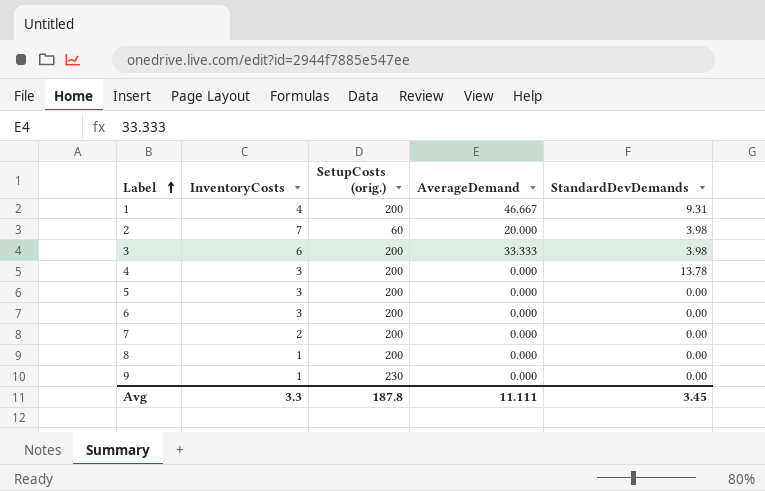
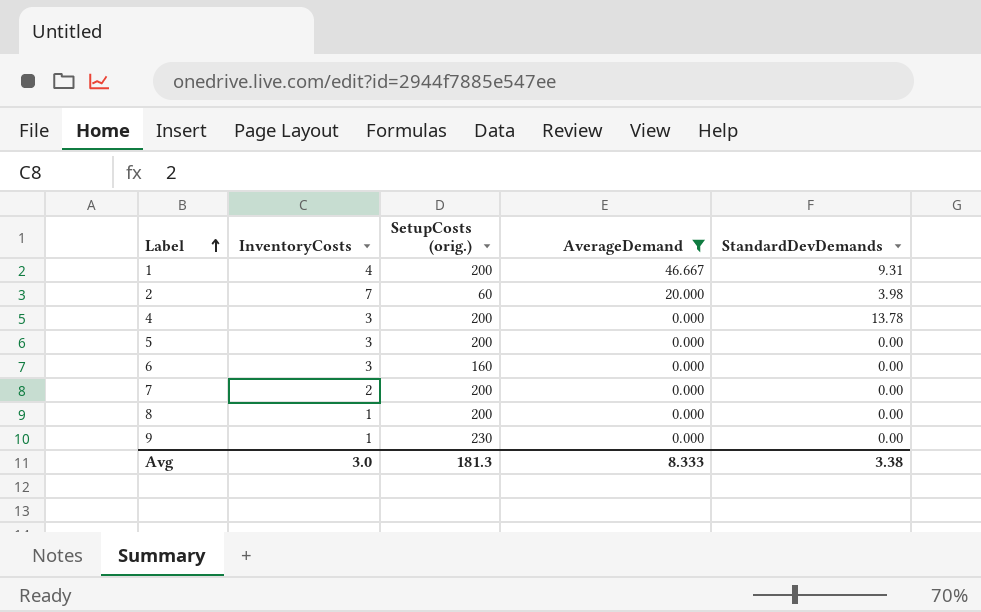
filter: none -> AverageDemand != 33.333
6 | SetupCosts (orig.): 200 -> 160
Avg | InventoryCosts: 3.3 -> 3.0
Avg | SetupCosts (orig.): 187.8 -> 181.3
Avg | AverageDemand: 11.111 -> 8.333
Avg | StandardDevDemands: 3.45 -> 3.38

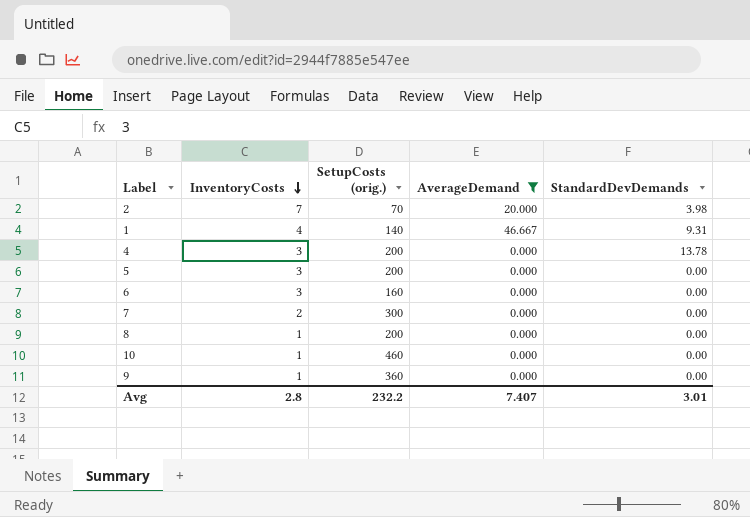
row order: Label ascending -> InventoryCosts descending
2 | SetupCosts (orig.): 60 -> 70
1 | SetupCosts (orig.): 200 -> 140
7 | SetupCosts (orig.): 200 -> 300
row 10: none -> 1 | 460 | 0.000 | 0.00
9 | SetupCosts (orig.): 230 -> 360
Avg | InventoryCosts: 3.0 -> 2.8
Avg | SetupCosts (orig.): 181.3 -> 232.2
Avg | AverageDemand: 8.333 -> 7.407
Avg | StandardDevDemands: 3.38 -> 3.01

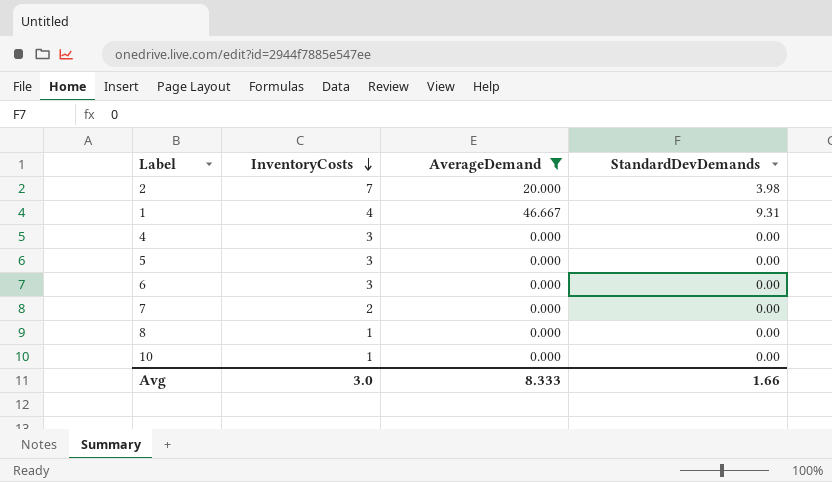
column SetupCosts (orig.) | position: 3 -> none
row 9: 1 | 360 | 0.000 | 0.00 -> none
4 | StandardDevDemands: 13.78 -> 0.00
Avg | InventoryCosts: 2.8 -> 3.0
Avg | AverageDemand: 7.407 -> 8.333
Avg | StandardDevDemands: 3.01 -> 1.66

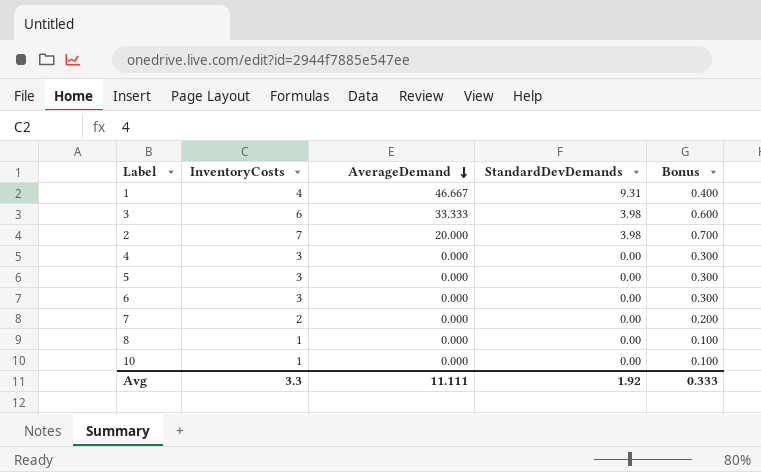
filter: AverageDemand != 33.333 -> none
row order: InventoryCosts descending -> AverageDemand descending
column Bonus | formula: none -> [InventoryCosts] * 0.1
Avg | InventoryCosts: 3.0 -> 3.3
Avg | AverageDemand: 8.333 -> 11.111
Avg | StandardDevDemands: 1.66 -> 1.92

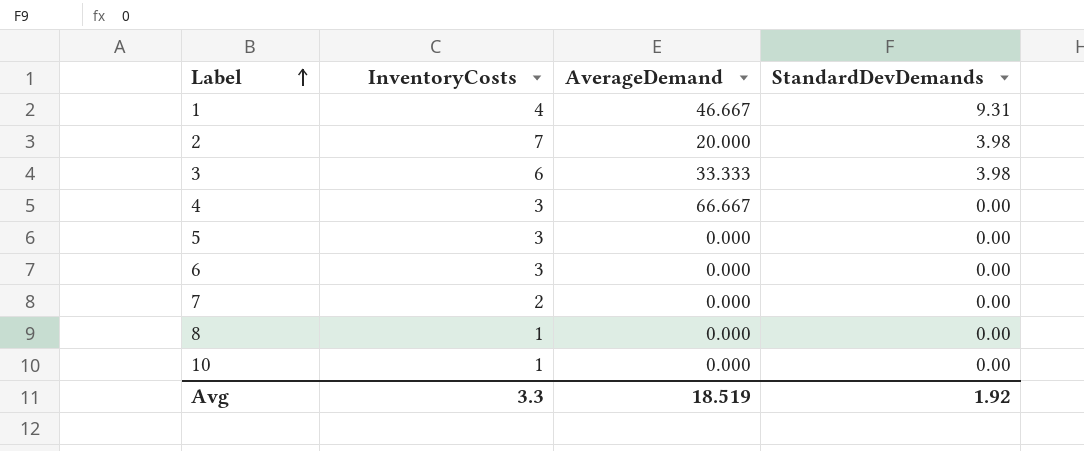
row order: AverageDemand descending -> Label ascending
column Bonus | formula: [InventoryCosts] * 0.1 -> none
4 | AverageDemand: 0.000 -> 66.667
Avg | AverageDemand: 11.111 -> 18.519

